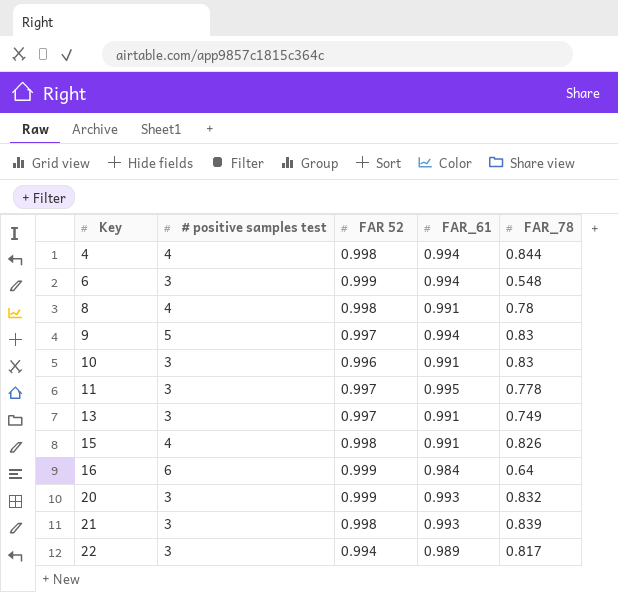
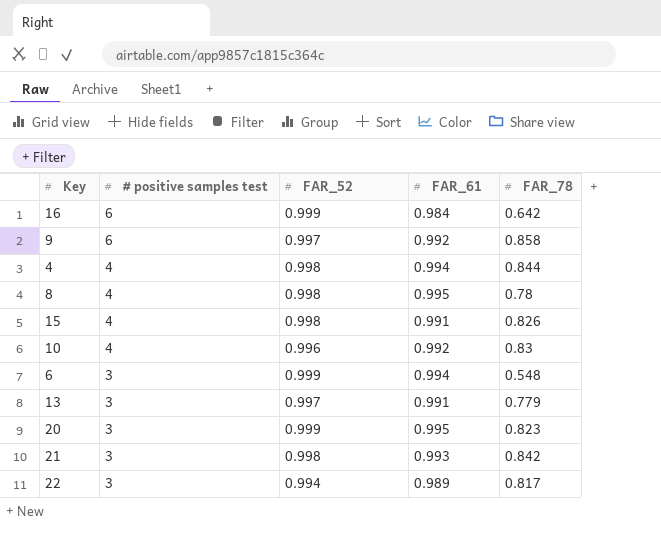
row order: Key ascending -> # positive samples test descending
column name: FAR 52 -> FAR_52
row 11: 3 | 0.997 | 0.995 | 0.778 -> none
16 | FAR_78: 0.64 -> 0.642
9 | # positive samples test: 5 -> 6
9 | FAR_61: 0.994 -> 0.992
9 | FAR_78: 0.83 -> 0.858
8 | FAR_61: 0.991 -> 0.995
10 | # positive samples test: 3 -> 4
10 | FAR_61: 0.991 -> 0.992
13 | FAR_78: 0.749 -> 0.779
20 | FAR_61: 0.993 -> 0.995
20 | FAR_78: 0.832 -> 0.823
21 | FAR_78: 0.839 -> 0.842

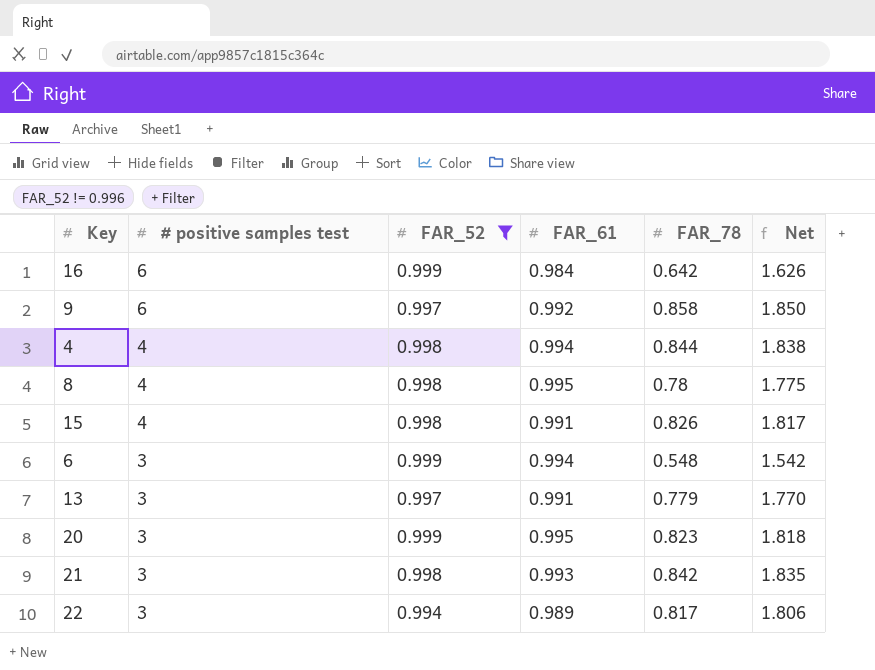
filter: none -> FAR_52 != 0.996
column Net | formula: none -> [FAR_61] + [FAR_78]

